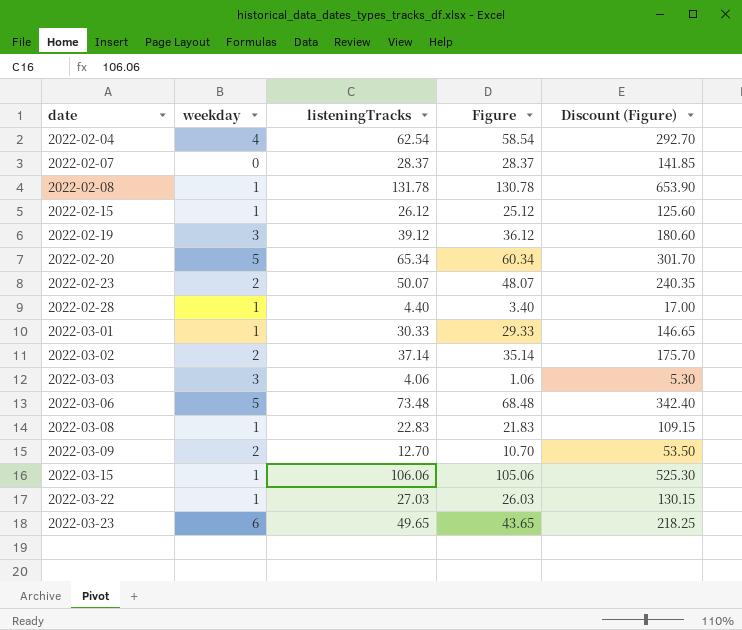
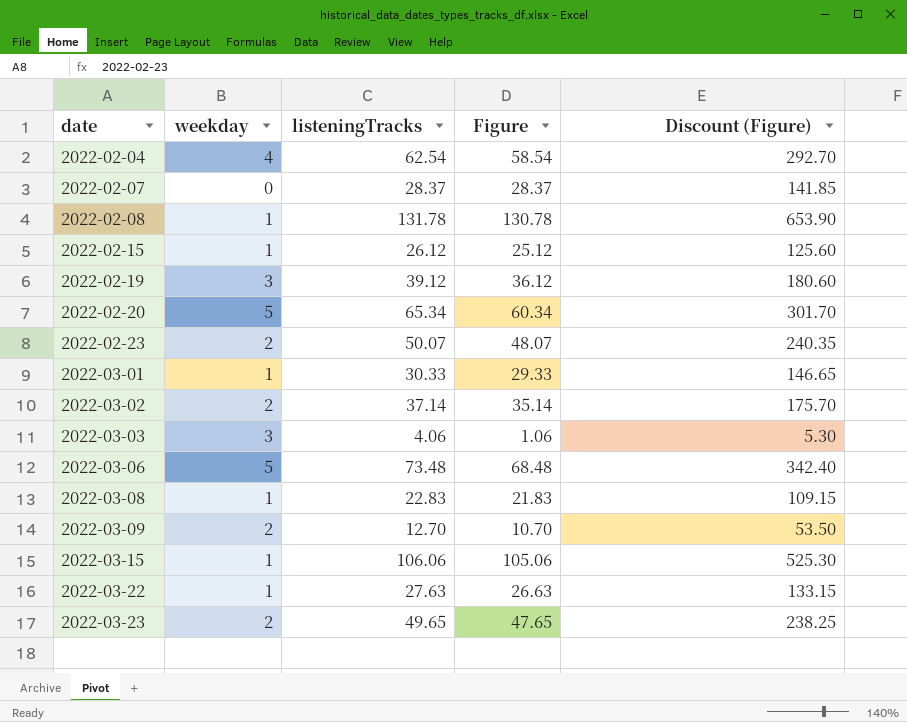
row 2022-02-28: 1 | 4.40 | 3.40 | 17.00 -> none
2022-03-22 | listeningTracks: 27.03 -> 27.63
2022-03-22 | Figure: 26.03 -> 26.63
2022-03-22 | Discount (Figure): 130.15 -> 133.15
2022-03-23 | weekday: 6 -> 2
2022-03-23 | Figure: 43.65 -> 47.65
2022-03-23 | Discount (Figure): 218.25 -> 238.25

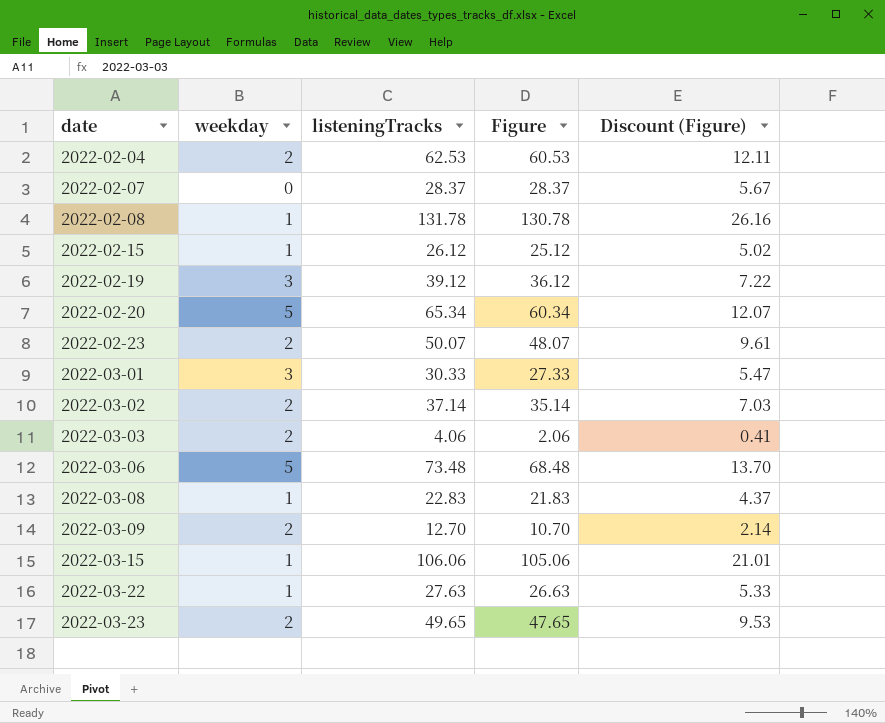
column Discount (Figure) | formula: [Figure] * 5 -> [Figure] * 0.2
2022-02-04 | weekday: 4 -> 2
2022-02-04 | listeningTracks: 62.54 -> 62.53
2022-02-04 | Figure: 58.54 -> 60.53
2022-03-01 | weekday: 1 -> 3
2022-03-01 | Figure: 29.33 -> 27.33
2022-03-03 | weekday: 3 -> 2
2022-03-03 | Figure: 1.06 -> 2.06

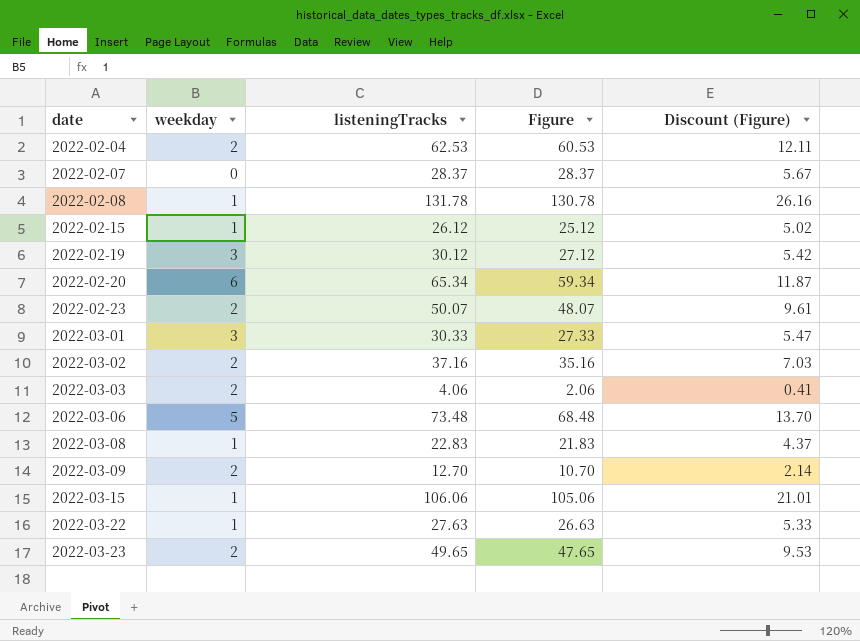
2022-02-19 | listeningTracks: 39.12 -> 30.12
2022-02-19 | Figure: 36.12 -> 27.12
2022-02-19 | Discount (Figure): 7.22 -> 5.42
2022-02-20 | weekday: 5 -> 6
2022-02-20 | Figure: 60.34 -> 59.34
2022-02-20 | Discount (Figure): 12.07 -> 11.87
2022-03-02 | listeningTracks: 37.14 -> 37.16
2022-03-02 | Figure: 35.14 -> 35.16

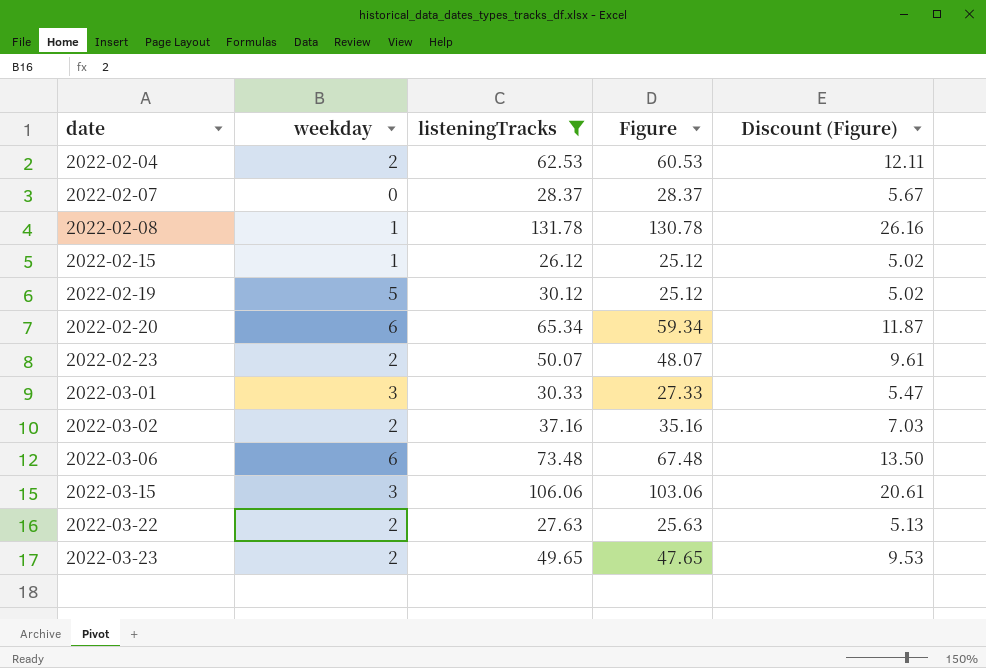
filter: none -> listeningTracks >= 26.12
2022-02-19 | weekday: 3 -> 5
2022-02-19 | Figure: 27.12 -> 25.12
2022-02-19 | Discount (Figure): 5.42 -> 5.02
2022-03-06 | weekday: 5 -> 6
2022-03-06 | Figure: 68.48 -> 67.48
2022-03-06 | Discount (Figure): 13.70 -> 13.50
2022-03-15 | weekday: 1 -> 3
2022-03-15 | Figure: 105.06 -> 103.06
2022-03-15 | Discount (Figure): 21.01 -> 20.61
2022-03-22 | weekday: 1 -> 2
2022-03-22 | Figure: 26.63 -> 25.63
2022-03-22 | Discount (Figure): 5.33 -> 5.13

